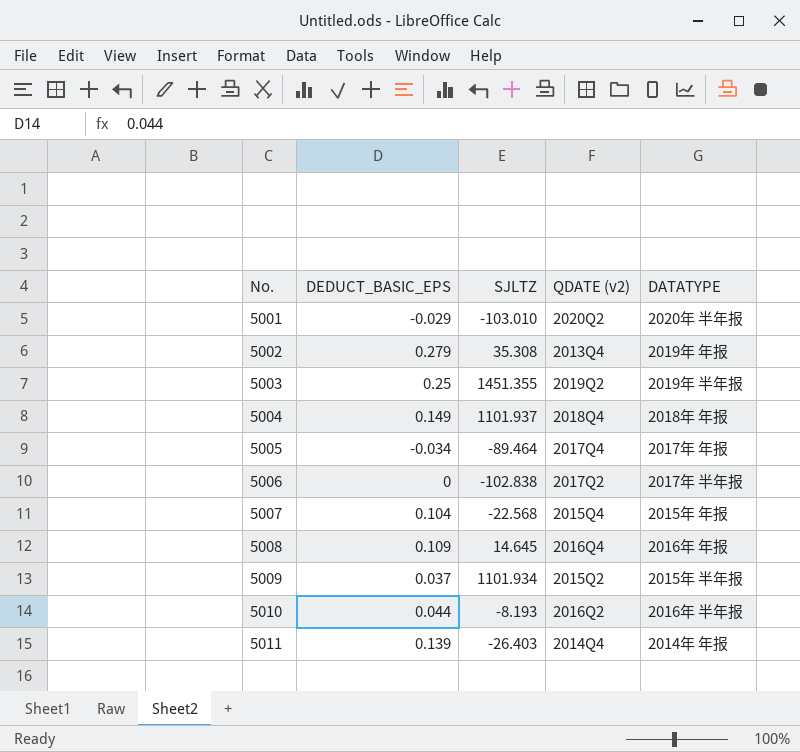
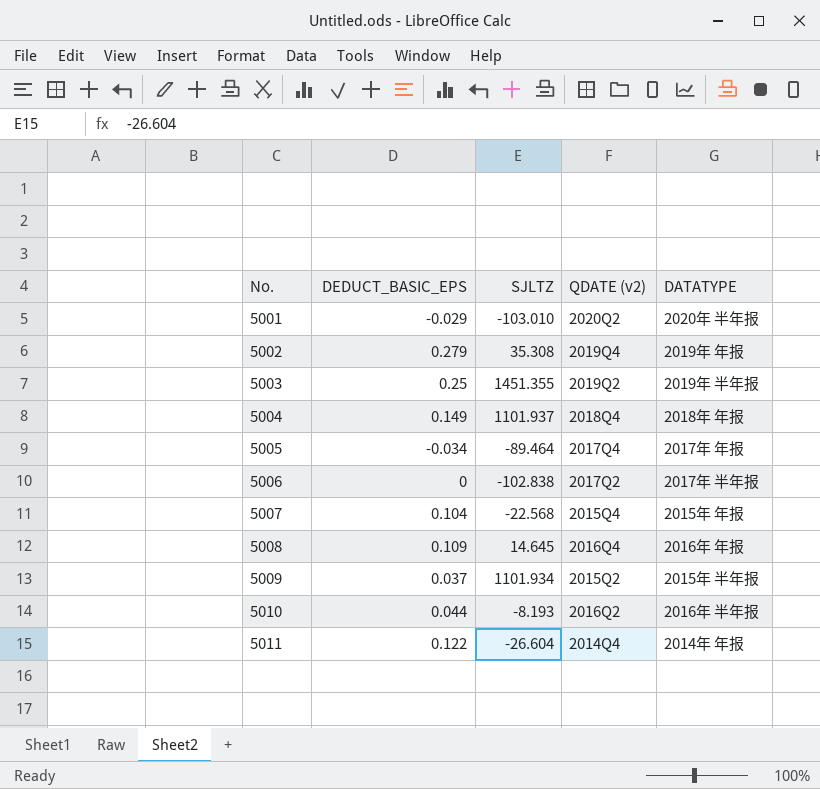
5002 | QDATE (v2): 2013Q4 -> 2019Q4
5011 | DEDUCT_BASIC_EPS: 0.139 -> 0.122
5011 | SJLTZ: -26.403 -> -26.604

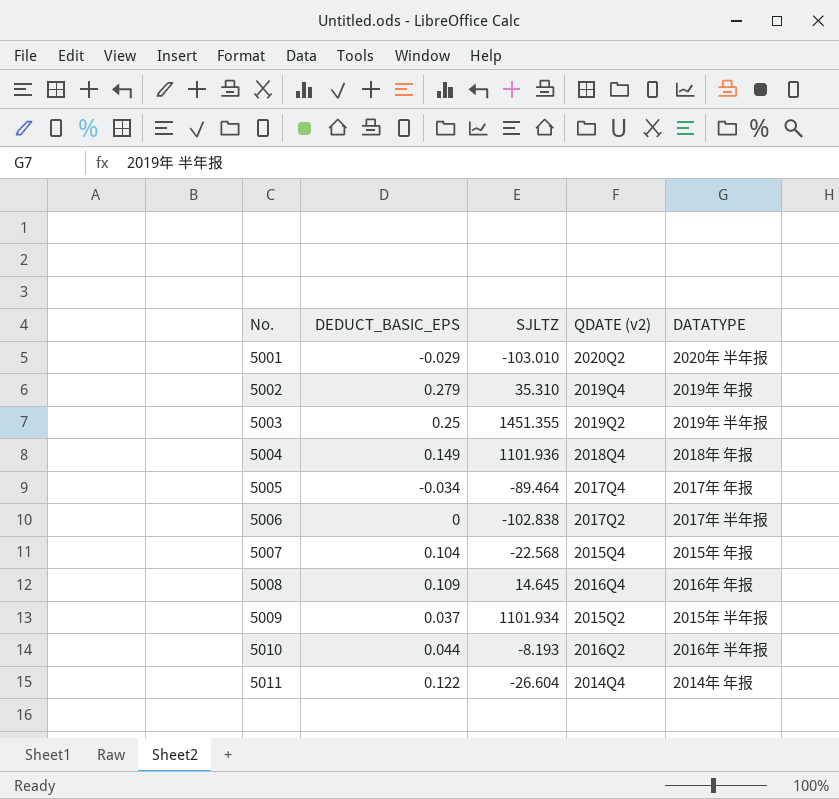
5002 | SJLTZ: 35.308 -> 35.310
5004 | SJLTZ: 1101.937 -> 1101.936

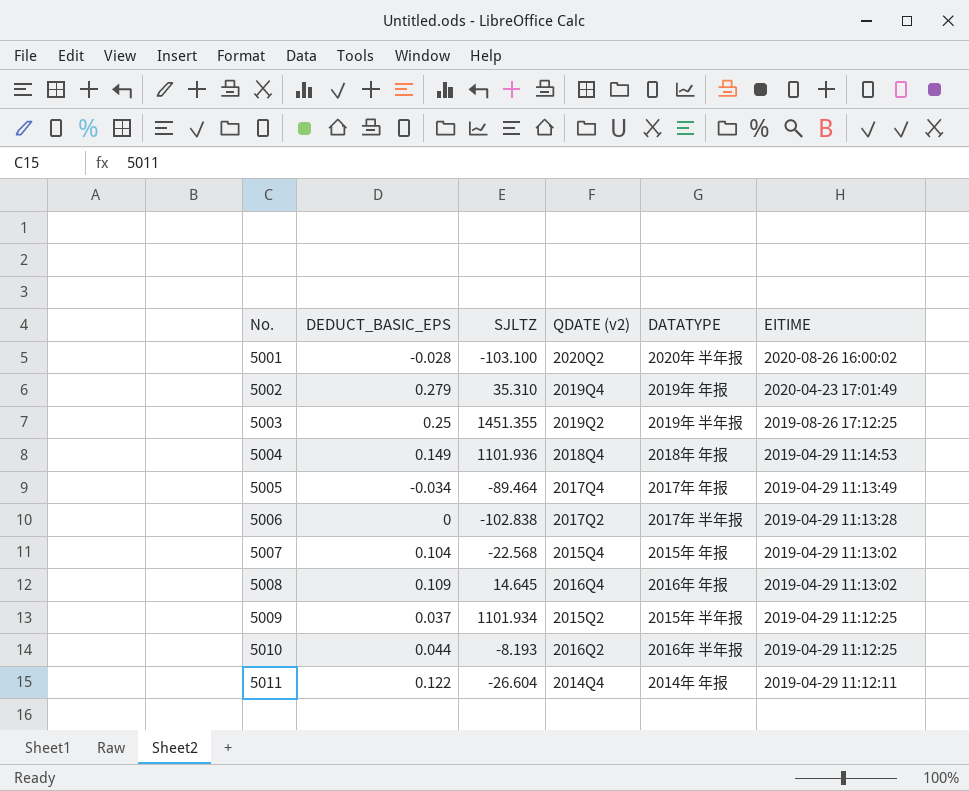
column EITIME | position: none -> 6
5001 | DEDUCT_BASIC_EPS: -0.029 -> -0.028
5001 | SJLTZ: -103.010 -> -103.100

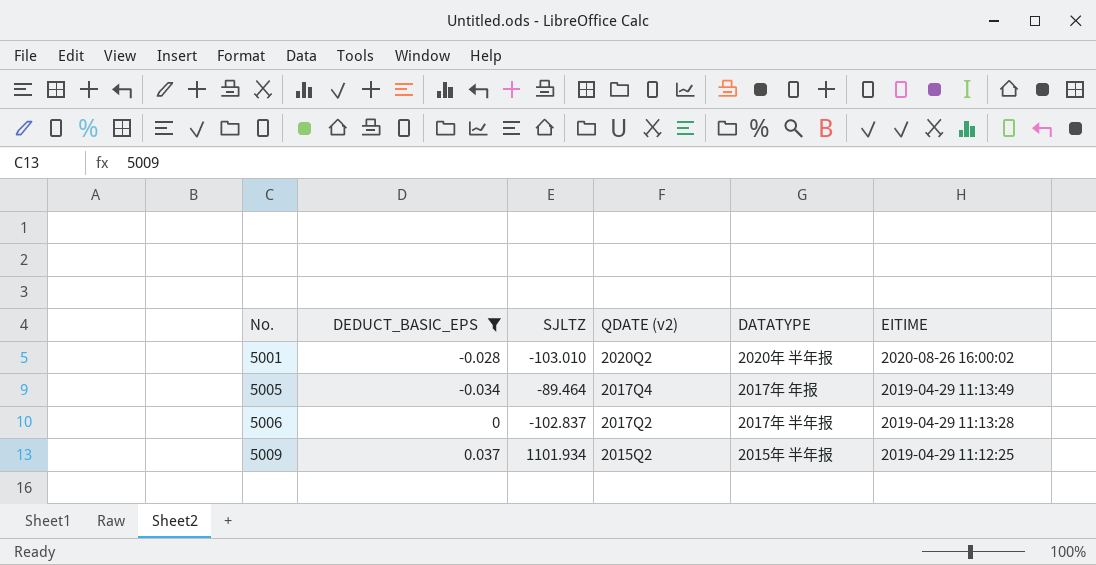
filter: none -> DEDUCT_BASIC_EPS <= 0.037
5001 | SJLTZ: -103.100 -> -103.010
5006 | SJLTZ: -102.838 -> -102.837

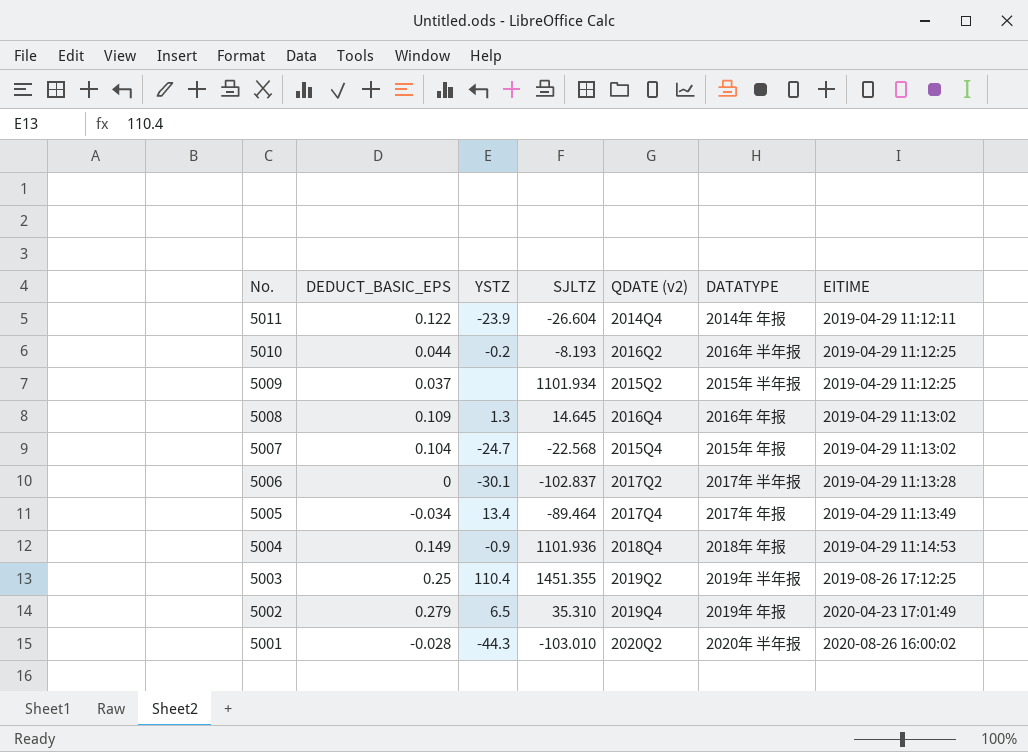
filter: DEDUCT_BASIC_EPS <= 0.037 -> none
row order: No. ascending -> No. descending
column YSTZ | position: none -> 3

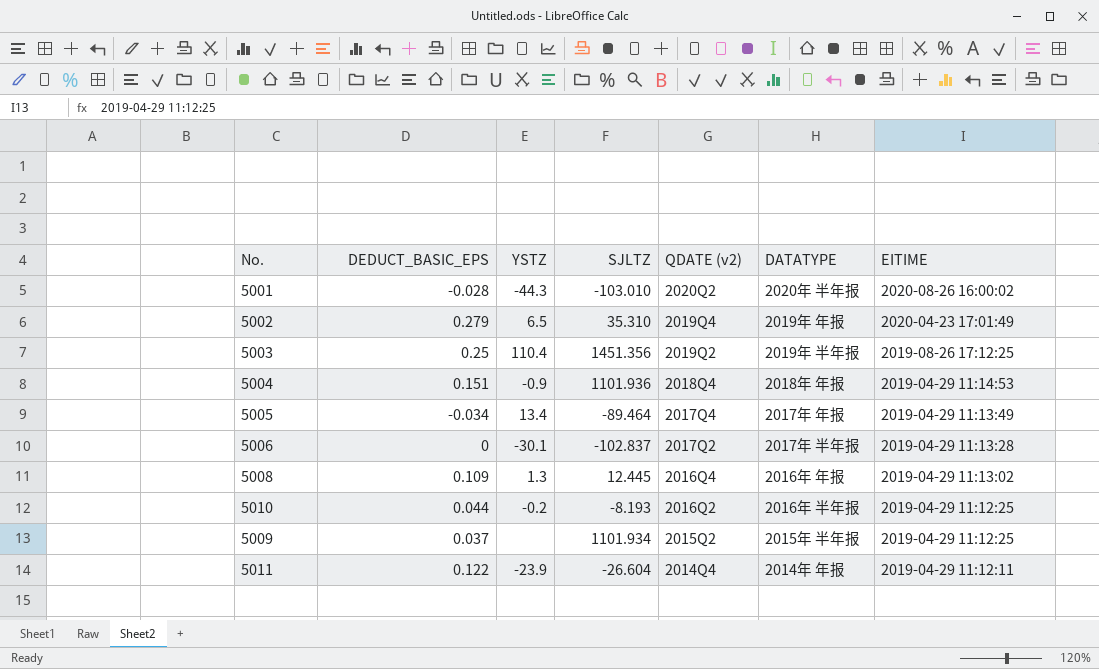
row order: No. descending -> QDATE (v2) descending
row 5007: 0.104 | -24.7 | -22.568 | 2015Q4 | 2015年 年报 | 2019-04-29 11:13:02 -> none
5003 | SJLTZ: 1451.355 -> 1451.356
5004 | DEDUCT_BASIC_EPS: 0.149 -> 0.151
5008 | SJLTZ: 14.645 -> 12.445

